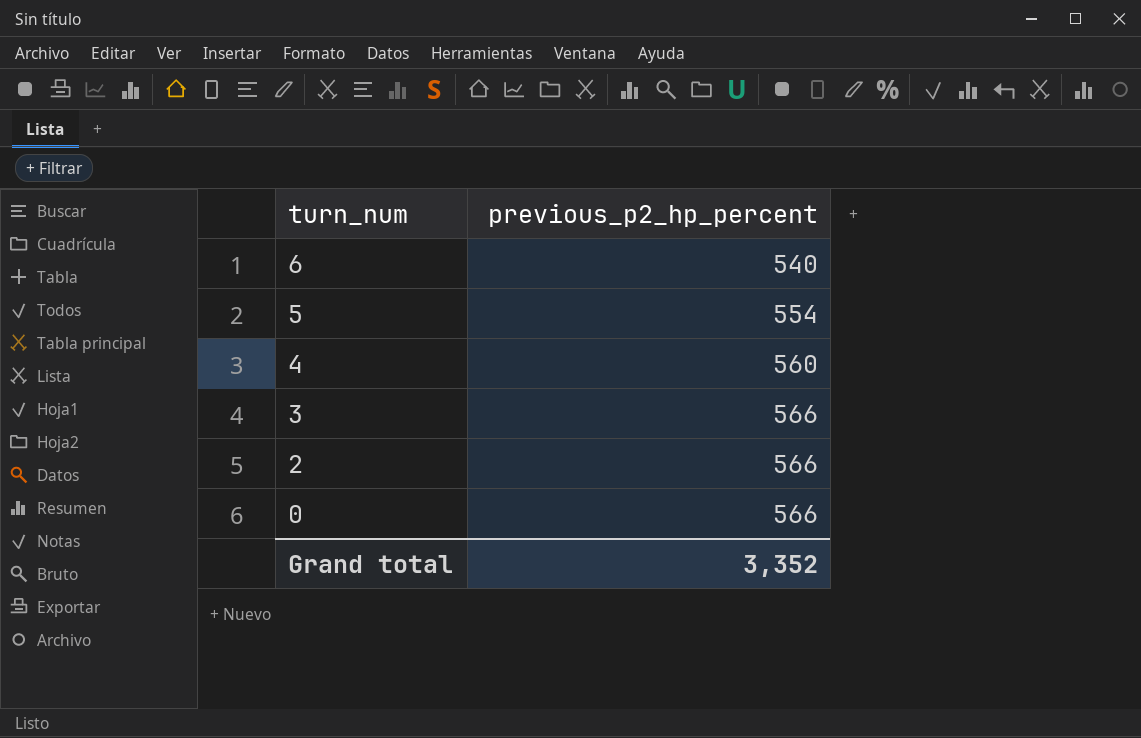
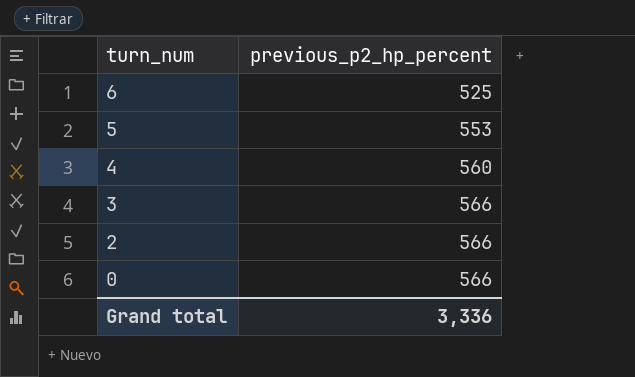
6 | previous_p2_hp_percent: 540 -> 525
5 | previous_p2_hp_percent: 554 -> 553
Grand total | previous_p2_hp_percent: 3,352 -> 3,336

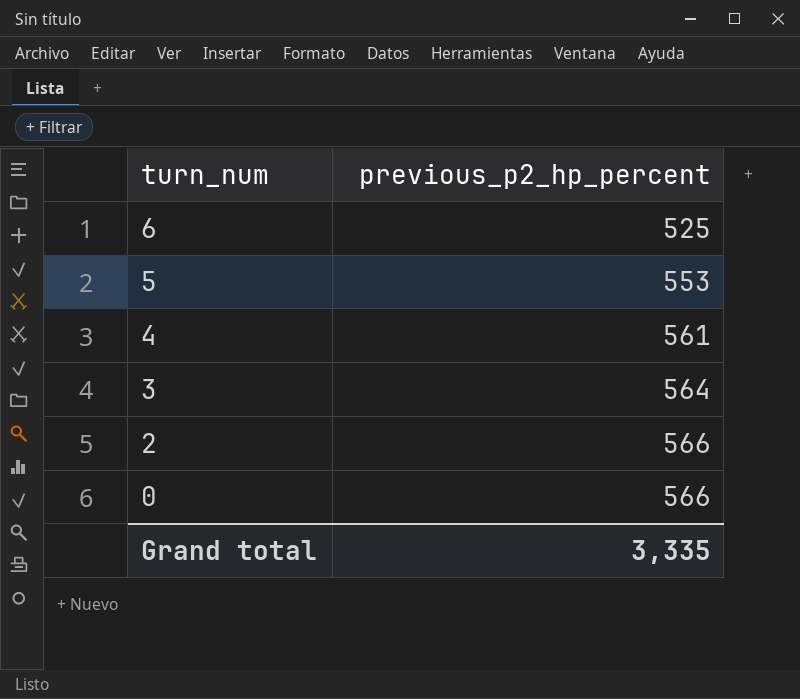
4 | previous_p2_hp_percent: 560 -> 561
3 | previous_p2_hp_percent: 566 -> 564
Grand total | previous_p2_hp_percent: 3,336 -> 3,335

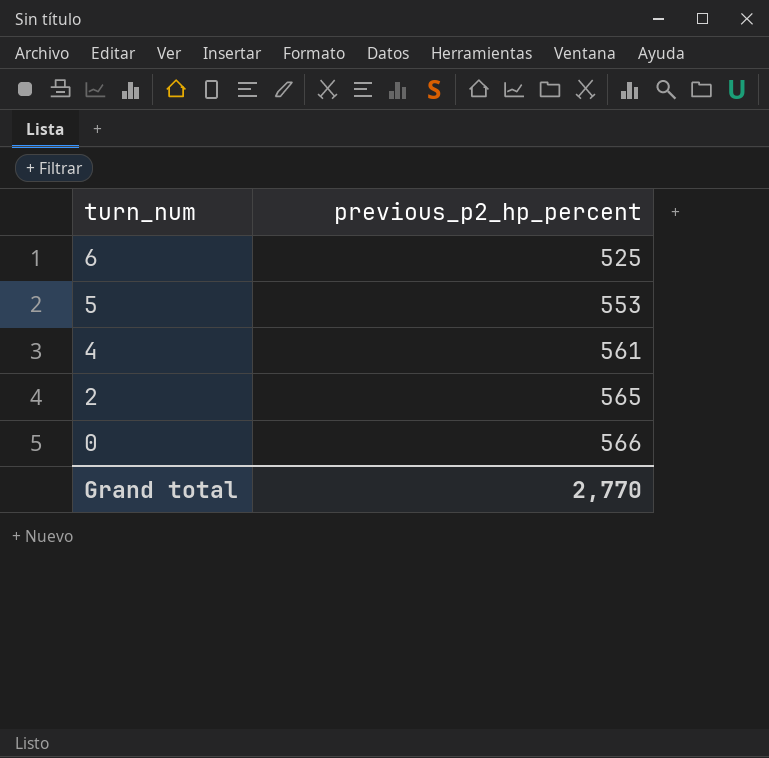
row 3: 564 -> none
2 | previous_p2_hp_percent: 566 -> 565
Grand total | previous_p2_hp_percent: 3,335 -> 2,770

